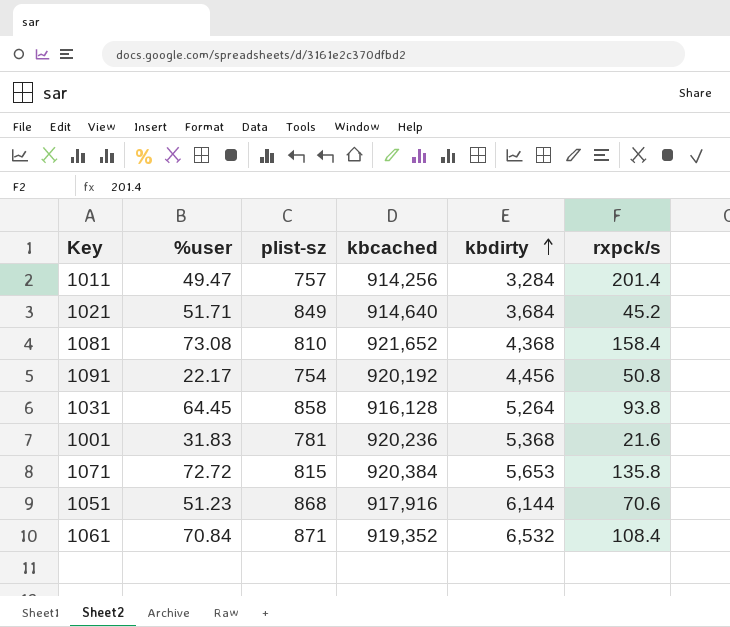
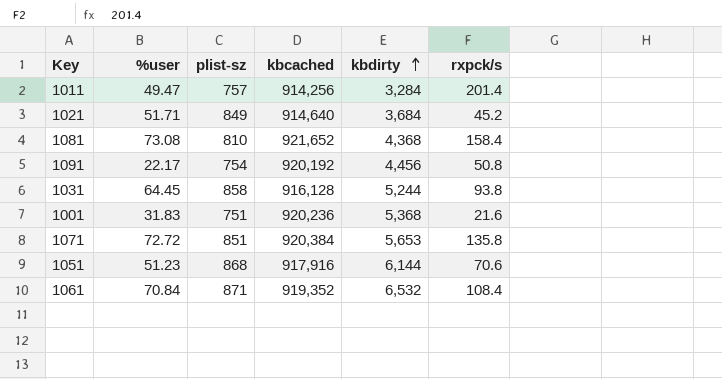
1031 | kbdirty: 5,264 -> 5,244
1001 | plist-sz: 781 -> 751
1071 | plist-sz: 815 -> 851

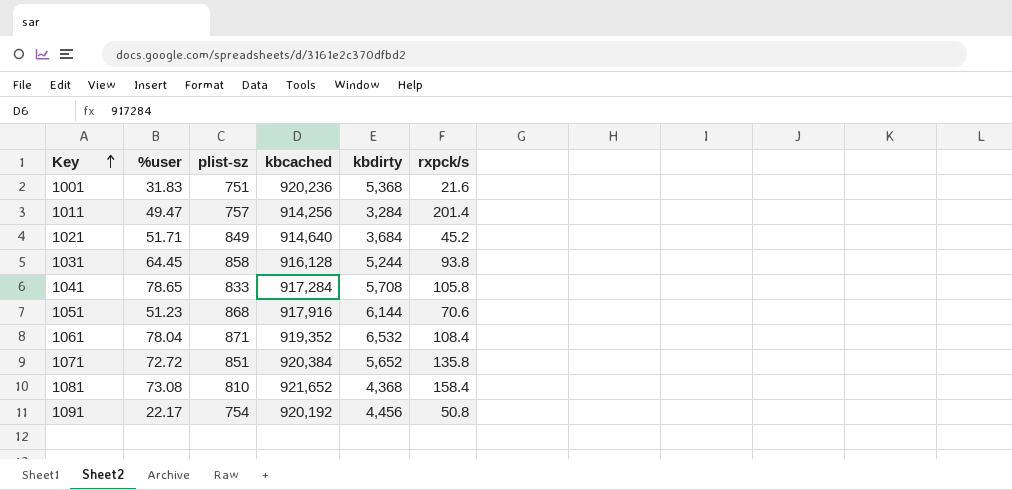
row order: kbdirty ascending -> Key ascending
row 1041: none -> 78.65 | 833 | 917,284 | 5,708 | 105.8
1061 | %user: 70.84 -> 78.04
1071 | kbdirty: 5,653 -> 5,652

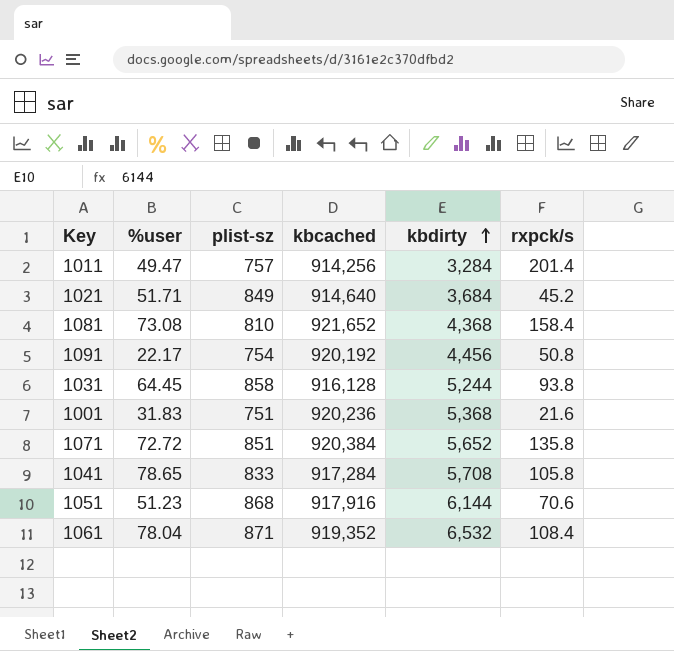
row order: Key ascending -> kbdirty ascending

